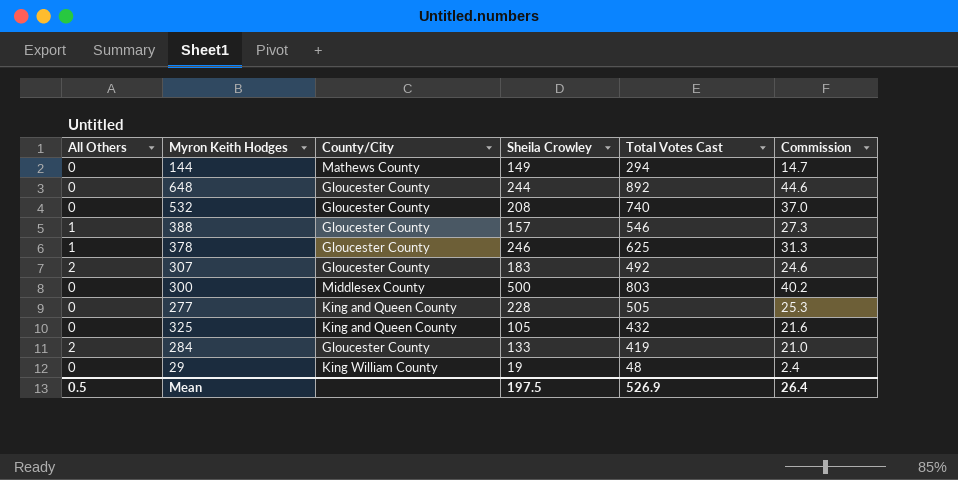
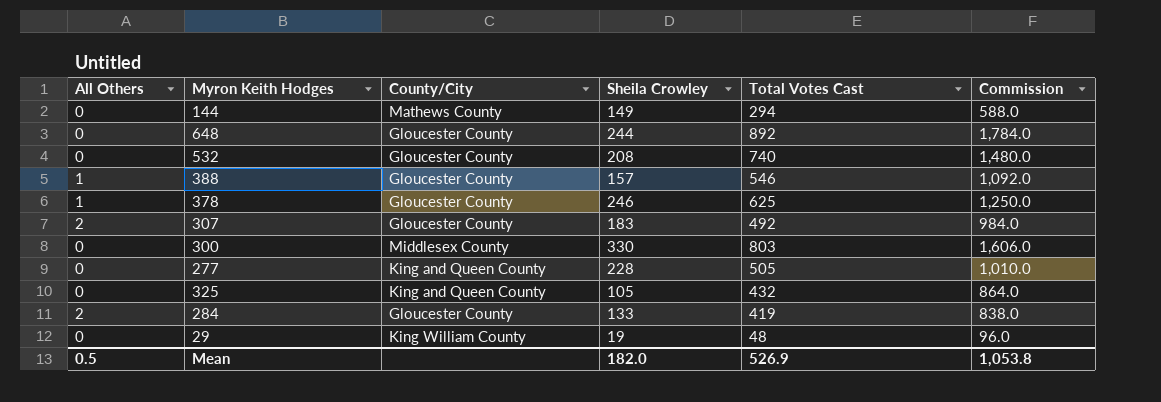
column Commission | formula: [Total Votes Cast] * 0.05 -> [Total Votes Cast] * 2
300 | Sheila Crowley: 500 -> 330
Mean | Sheila Crowley: 197.5 -> 182.0
Mean | Commission: 26.4 -> 1,053.8

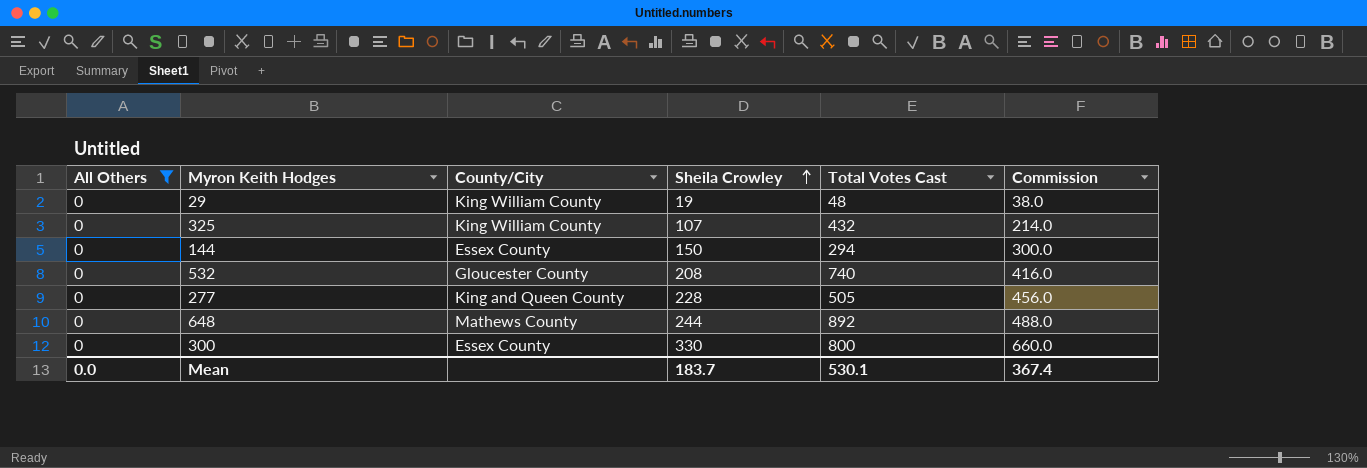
filter: none -> All Others = 0
row order: none -> Sheila Crowley ascending
column Commission | formula: [Total Votes Cast] * 2 -> [Sheila Crowley] * 2
325 | County/City: King and Queen County -> King William County
325 | Sheila Crowley: 105 -> 107
144 | County/City: Mathews County -> Essex County
144 | Sheila Crowley: 149 -> 150
648 | County/City: Gloucester County -> Mathews County
300 | County/City: Middlesex County -> Essex County
300 | Total Votes Cast: 803 -> 800
Mean | All Others: 0.5 -> 0.0
Mean | Sheila Crowley: 182.0 -> 183.7
Mean | Total Votes Cast: 526.9 -> 530.1
Mean | Commission: 1,053.8 -> 367.4

